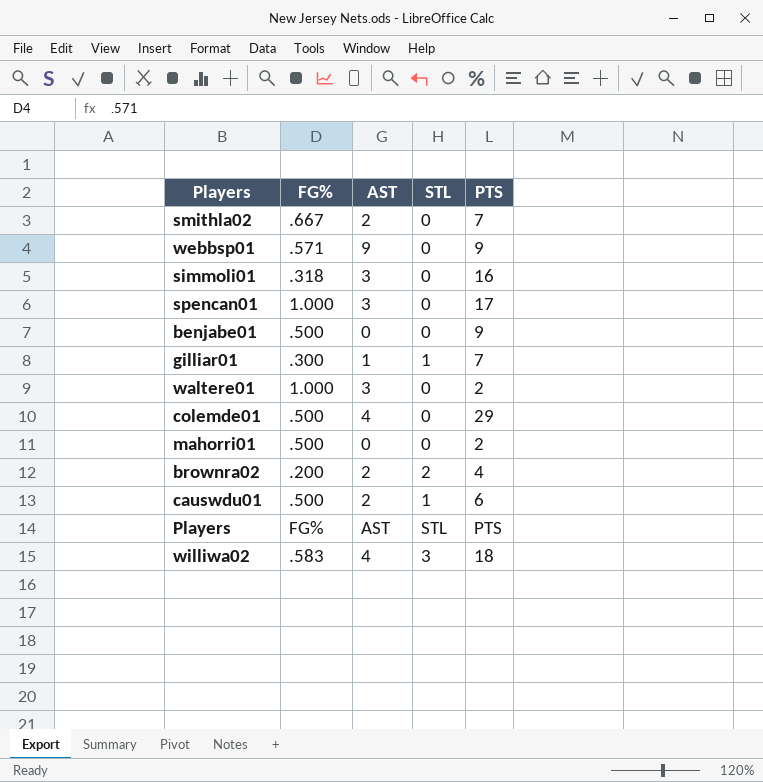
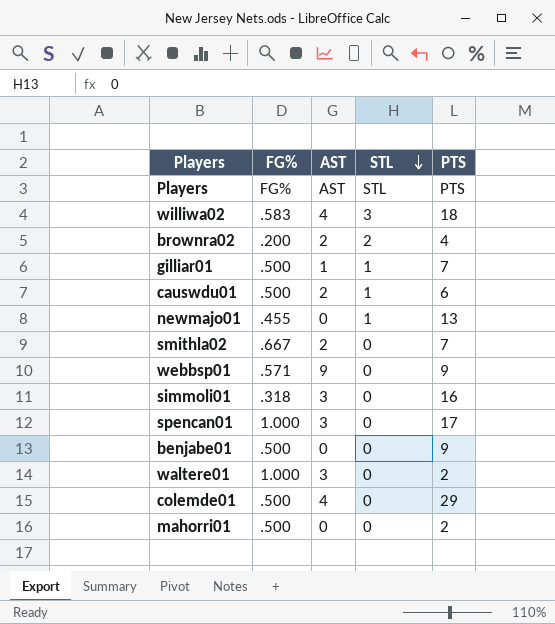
row order: none -> STL descending
gilliar01 | FG%: .300 -> .500
row newmajo01: none -> .455 | 0 | 1 | 13

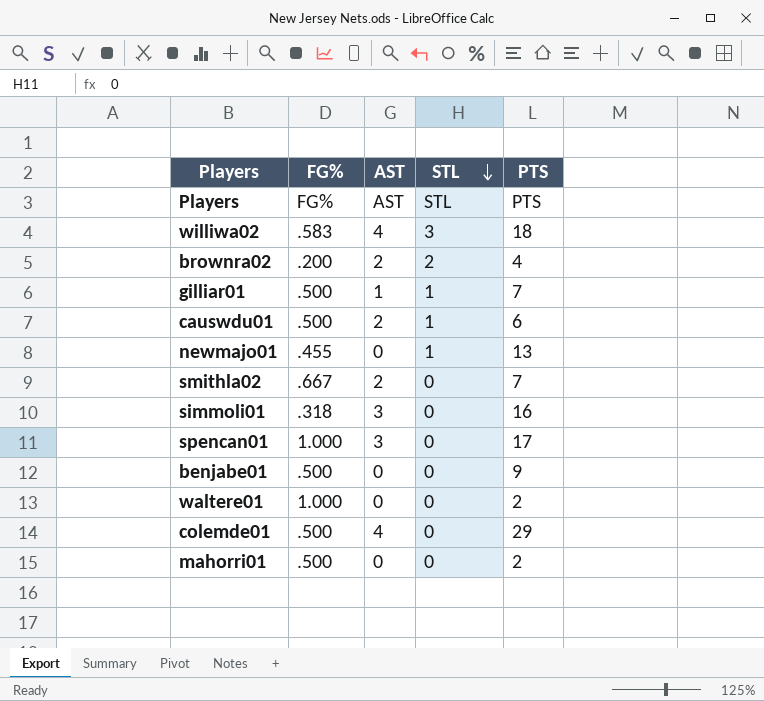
row webbsp01: .571 | 9 | 0 | 9 -> none
waltere01 | AST: 3 -> 0

